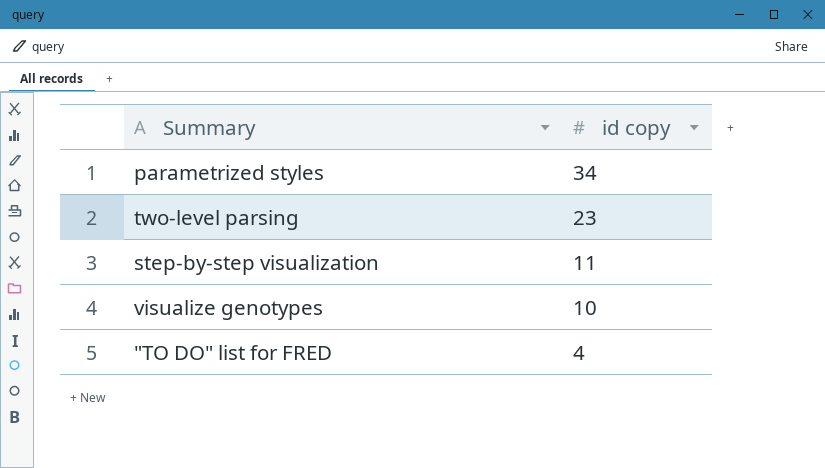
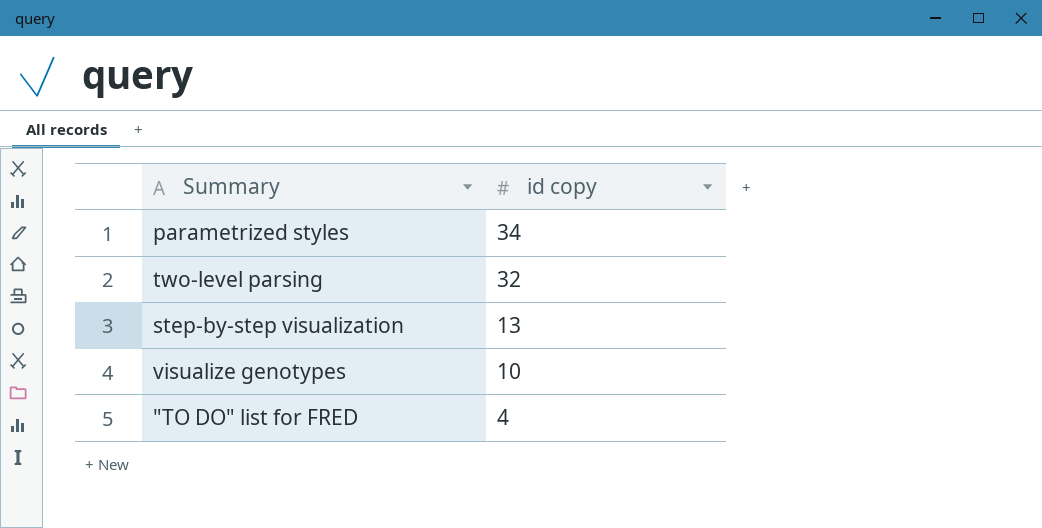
two-level parsing | id copy: 23 -> 32
step-by-step visualization | id copy: 11 -> 13

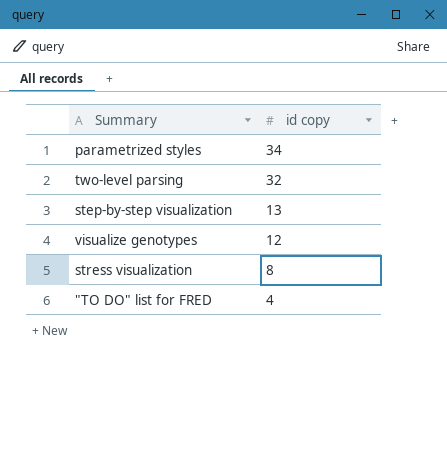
visualize genotypes | id copy: 10 -> 12
row stress visualization: none -> 8

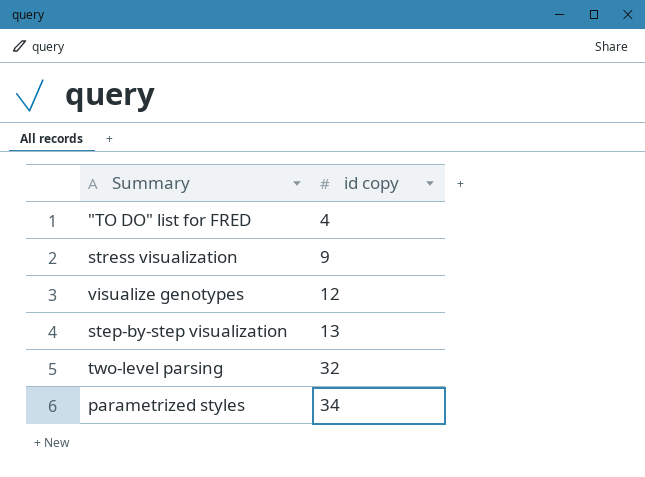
row order: id copy descending -> id copy ascending
stress visualization | id copy: 8 -> 9

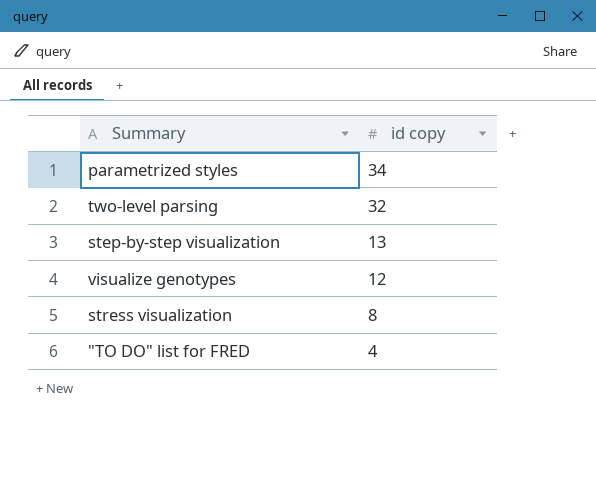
row order: id copy ascending -> id copy descending
stress visualization | id copy: 9 -> 8

